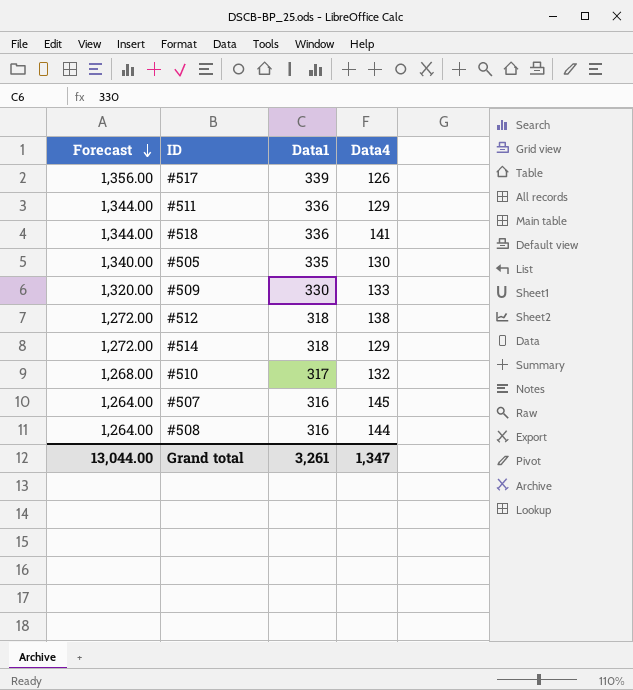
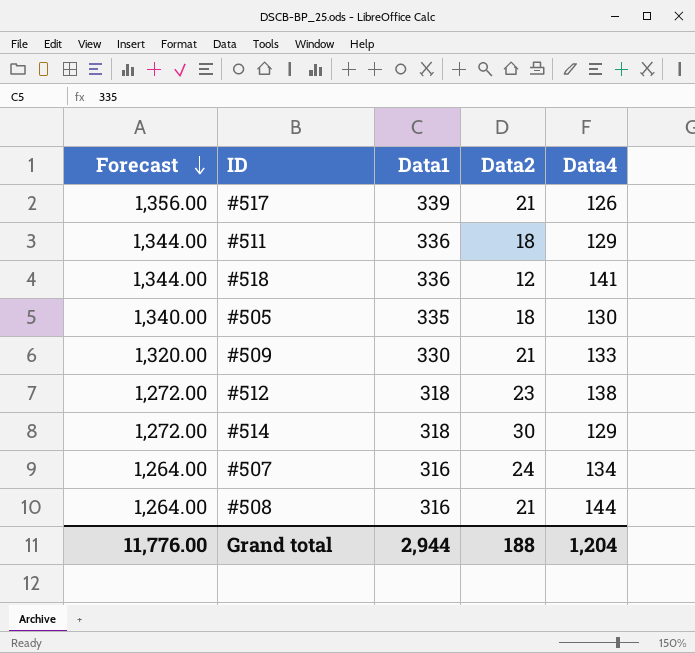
column Data2 | position: none -> 4
row #510: 1,268.00 | 317 | 132 -> none
#507 | Data4: 145 -> 134
Grand total | Forecast: 13,044.00 -> 11,776.00
Grand total | Data1: 3,261 -> 2,944
Grand total | Data4: 1,347 -> 1,204

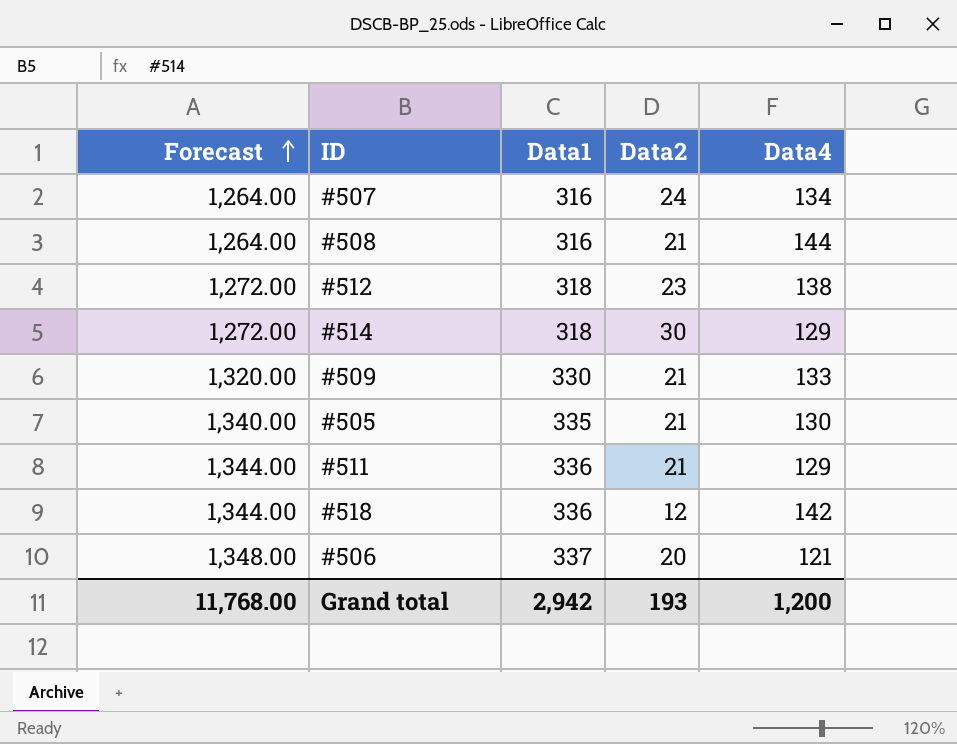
row order: Forecast descending -> Forecast ascending
row #517: 1,356.00 | 339 | 21 | 126 -> none
#505 | Data2: 18 -> 21
#511 | Data2: 18 -> 21
#518 | Data4: 141 -> 142
row #506: none -> 1,348.00 | 337 | 20 | 121
Grand total | Forecast: 11,776.00 -> 11,768.00
Grand total | Data1: 2,944 -> 2,942
Grand total | Data2: 188 -> 193
Grand total | Data4: 1,204 -> 1,200

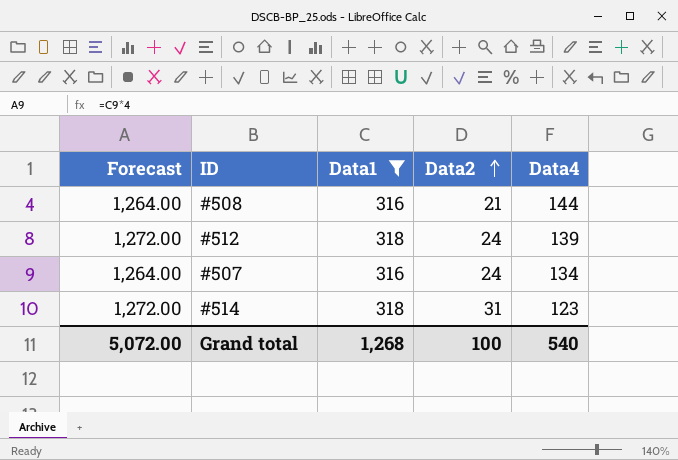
filter: none -> Data1 <= 318
row order: Forecast ascending -> Data2 ascending
#512 | Data2: 23 -> 24
#512 | Data4: 138 -> 139
#514 | Data2: 30 -> 31
#514 | Data4: 129 -> 123
Grand total | Forecast: 11,768.00 -> 5,072.00
Grand total | Data1: 2,942 -> 1,268
Grand total | Data2: 193 -> 100
Grand total | Data4: 1,200 -> 540

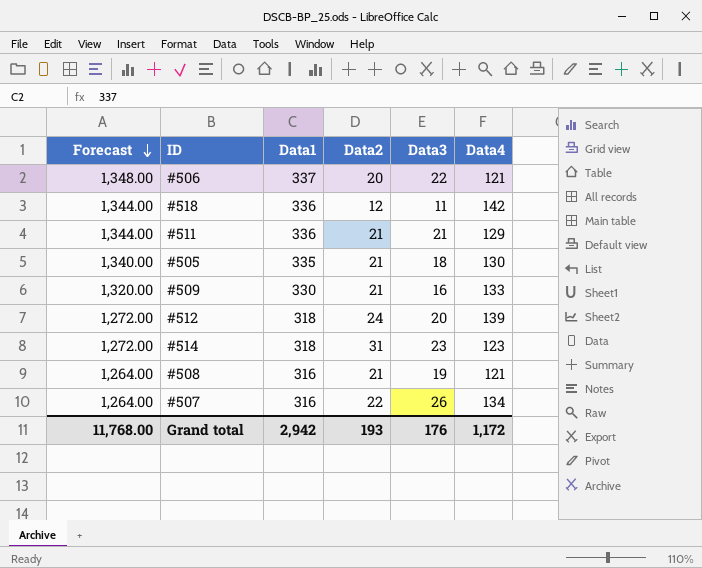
filter: Data1 <= 318 -> none
row order: Data2 ascending -> Forecast descending
column Data3 | position: none -> 5
#508 | Data4: 144 -> 121
#507 | Data2: 24 -> 22
Grand total | Forecast: 5,072.00 -> 11,768.00
Grand total | Data1: 1,268 -> 2,942
Grand total | Data2: 100 -> 193
Grand total | Data4: 540 -> 1,172

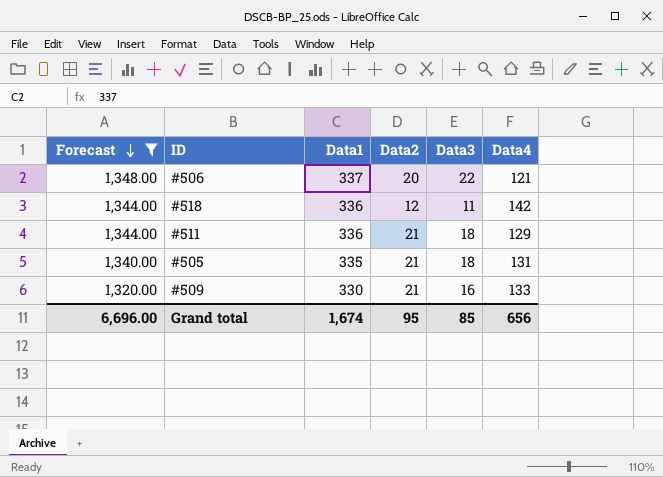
filter: none -> Forecast >= 1,320.00
#511 | Data3: 21 -> 18
#505 | Data4: 130 -> 131
Grand total | Forecast: 11,768.00 -> 6,696.00
Grand total | Data1: 2,942 -> 1,674
Grand total | Data2: 193 -> 95
Grand total | Data3: 176 -> 85
Grand total | Data4: 1,172 -> 656

